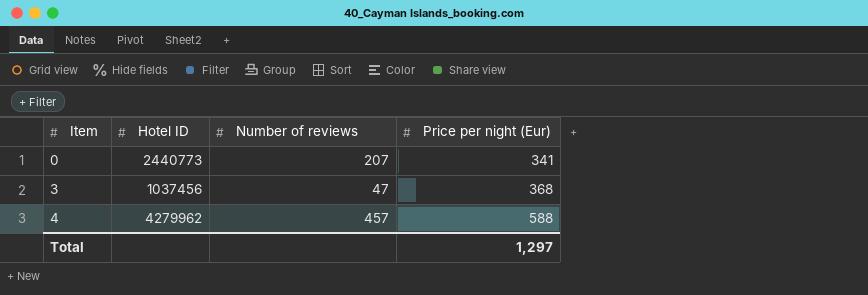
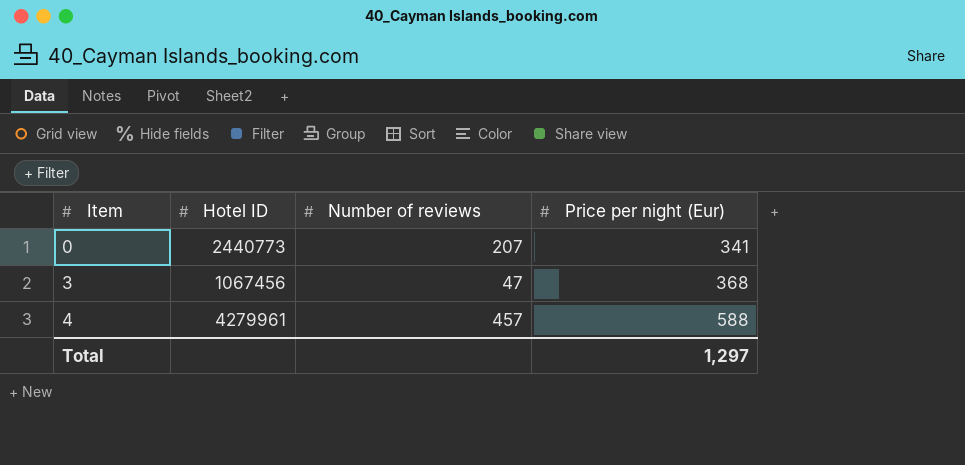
3 | Hotel ID: 1037456 -> 1067456
4 | Hotel ID: 4279962 -> 4279961

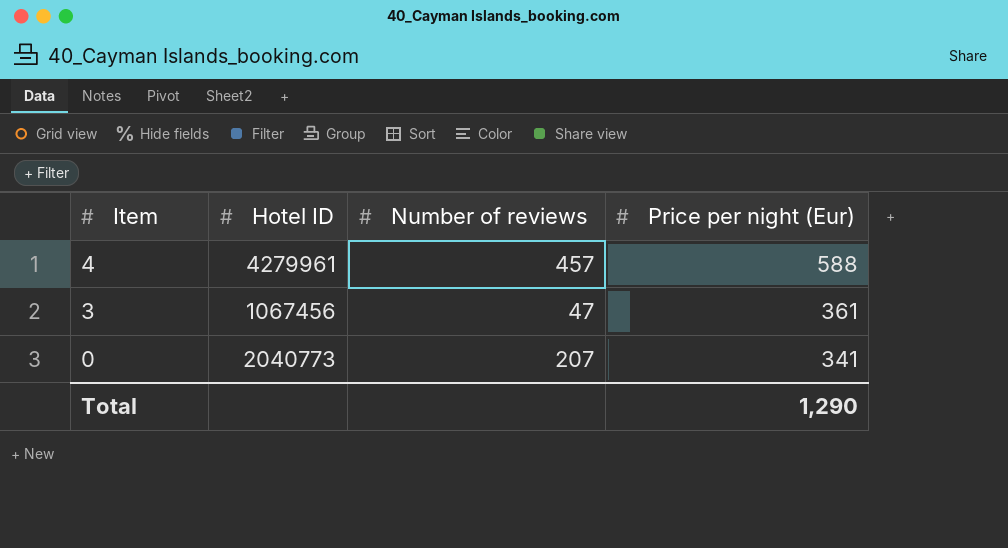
row order: Item ascending -> Item descending
3 | Price per night (Eur): 368 -> 361
0 | Hotel ID: 2440773 -> 2040773
Total | Price per night (Eur): 1,297 -> 1,290

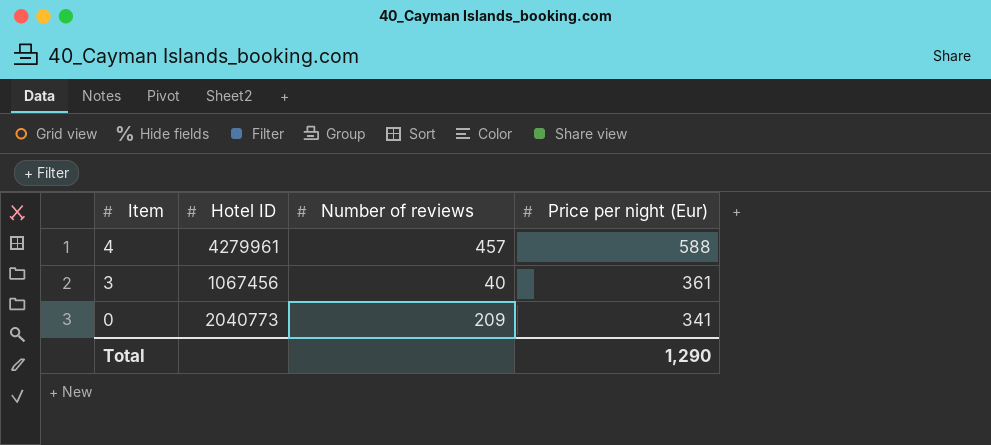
3 | Number of reviews: 47 -> 40
0 | Number of reviews: 207 -> 209

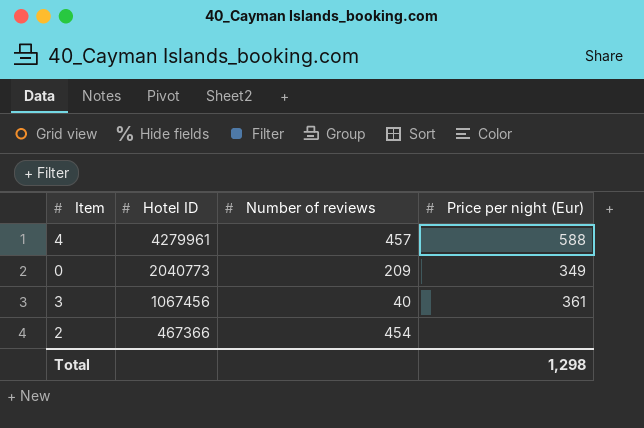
row order: Item descending -> Hotel ID descending
0 | Price per night (Eur): 341 -> 349
row 2: none -> 467366 | 454 | none
Total | Price per night (Eur): 1,290 -> 1,298

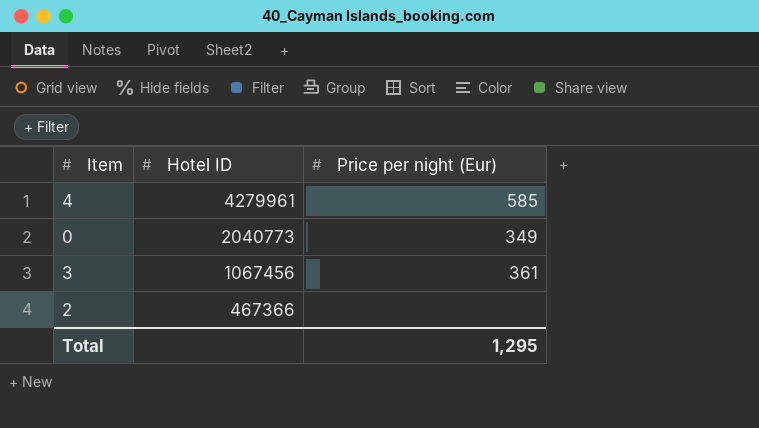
column Number of reviews | position: 3 -> none
4 | Price per night (Eur): 588 -> 585
Total | Price per night (Eur): 1,298 -> 1,295

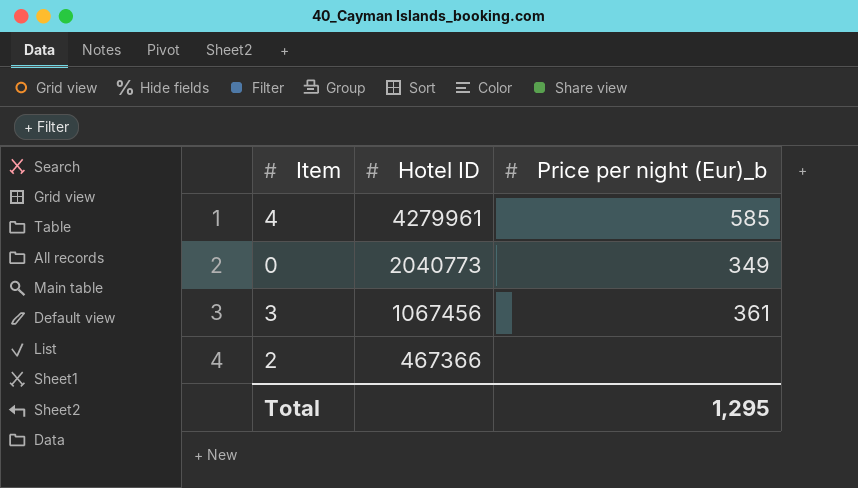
column name: Price per night (Eur) -> Price per night (Eur)_b

